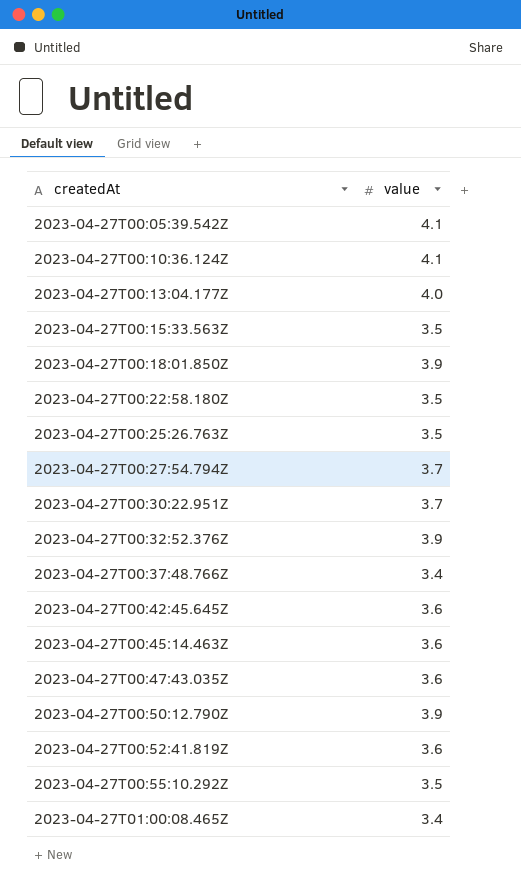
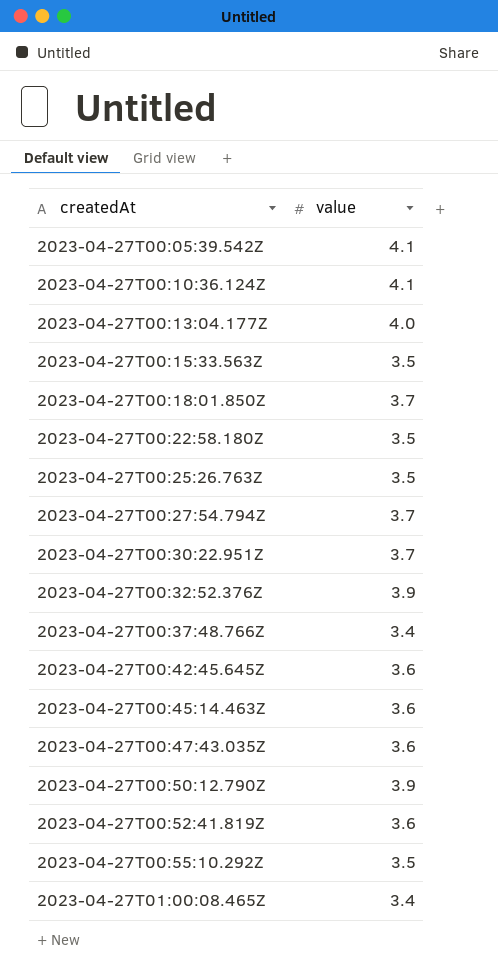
2023-04-27T00:18:01.850Z | value: 3.9 -> 3.7

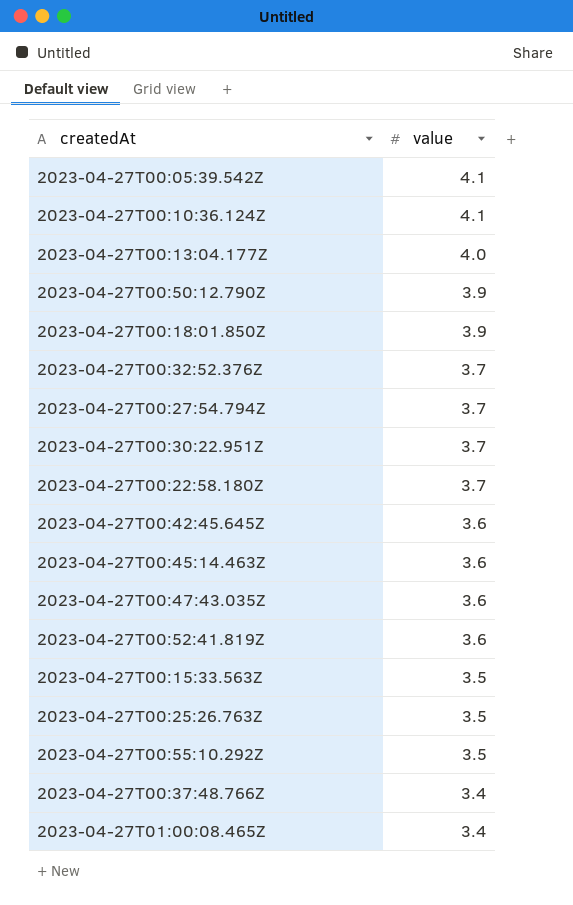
row order: createdAt ascending -> value descending
2023-04-27T00:18:01.850Z | value: 3.7 -> 3.9
2023-04-27T00:32:52.376Z | value: 3.9 -> 3.7
2023-04-27T00:22:58.180Z | value: 3.5 -> 3.7

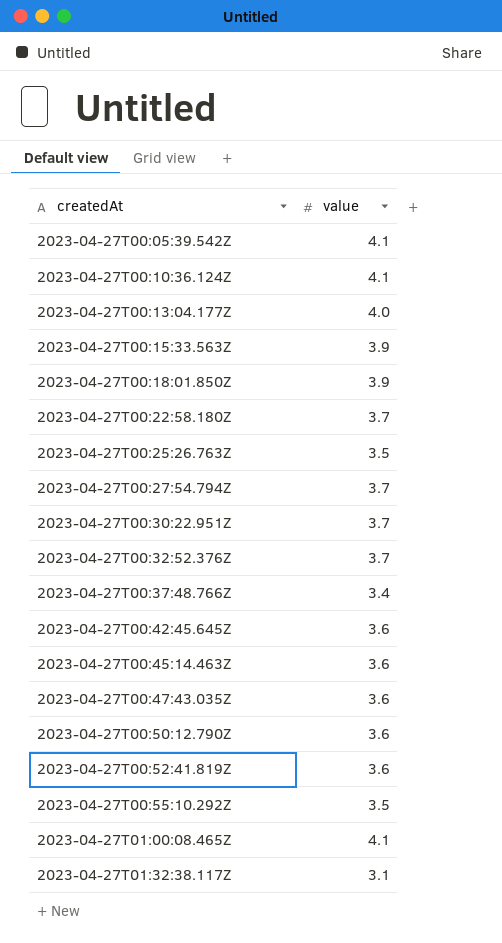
row order: value descending -> createdAt ascending
2023-04-27T00:15:33.563Z | value: 3.5 -> 3.9
2023-04-27T00:50:12.790Z | value: 3.9 -> 3.6
2023-04-27T01:00:08.465Z | value: 3.4 -> 4.1
row 2023-04-27T01:32:38.117Z: none -> 3.1

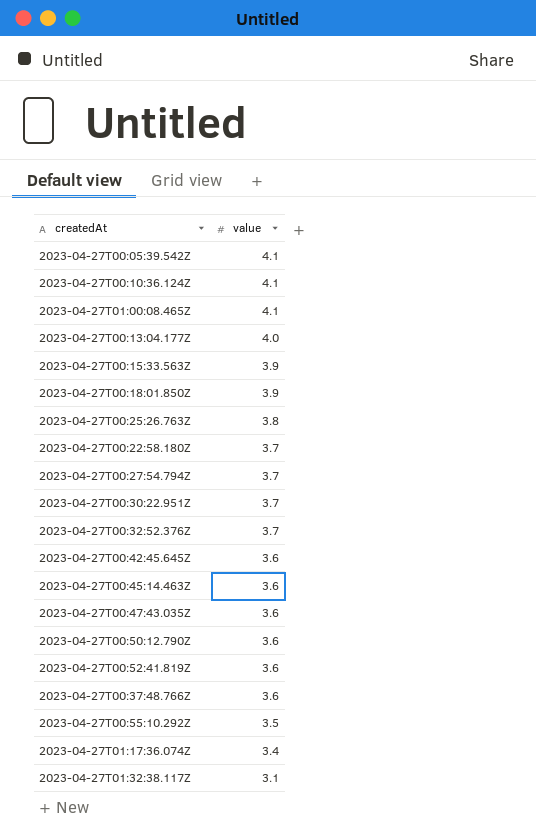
row order: createdAt ascending -> value descending
2023-04-27T00:25:26.763Z | value: 3.5 -> 3.8
2023-04-27T00:37:48.766Z | value: 3.4 -> 3.6
row 2023-04-27T01:17:36.074Z: none -> 3.4

